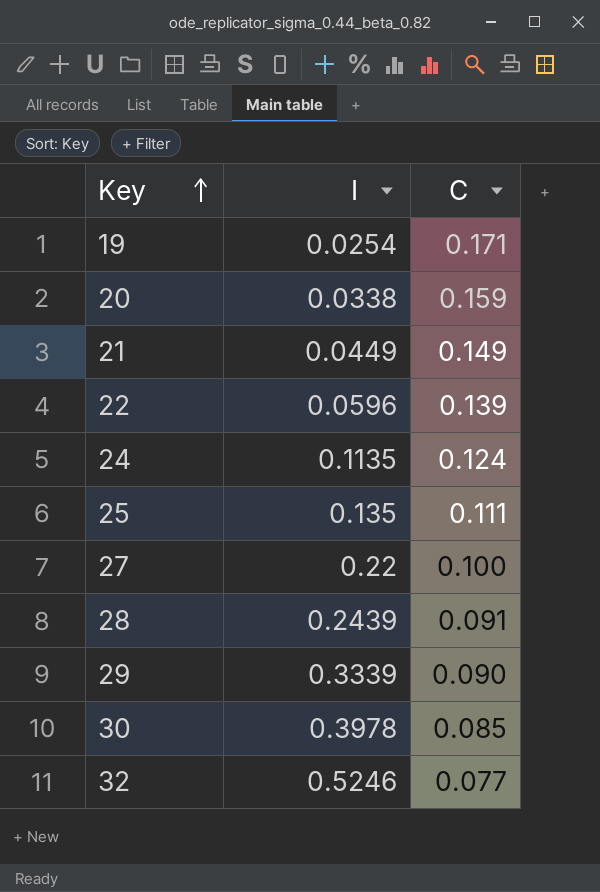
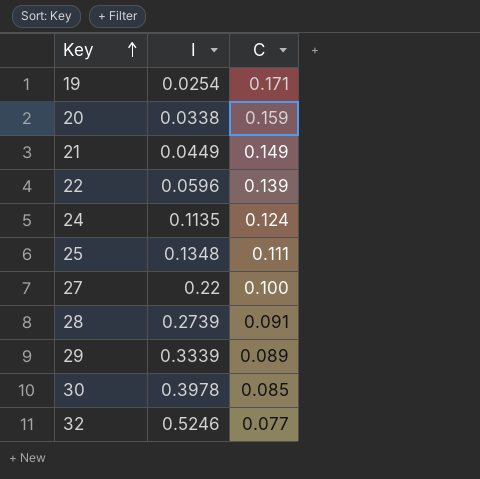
25 | I: 0.135 -> 0.1348
28 | I: 0.2439 -> 0.2739
29 | C: 0.090 -> 0.089

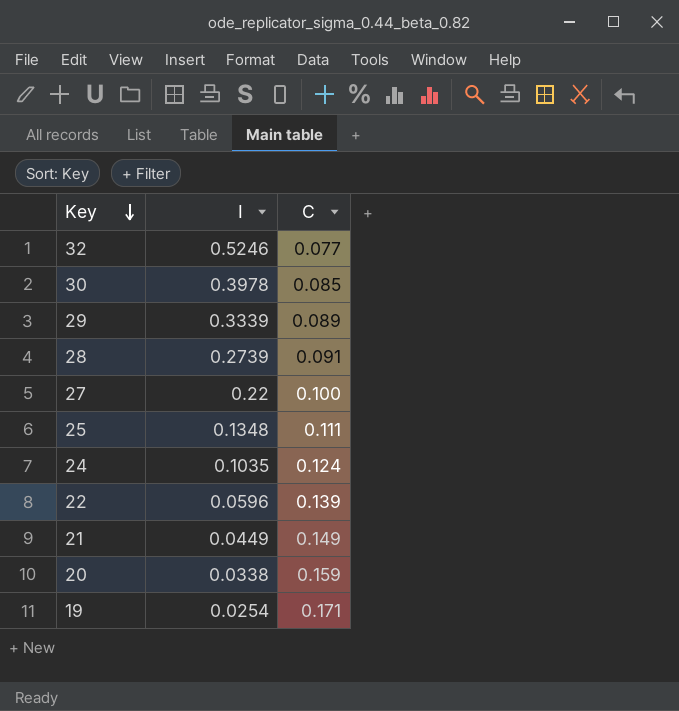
row order: Key ascending -> Key descending
24 | I: 0.1135 -> 0.1035

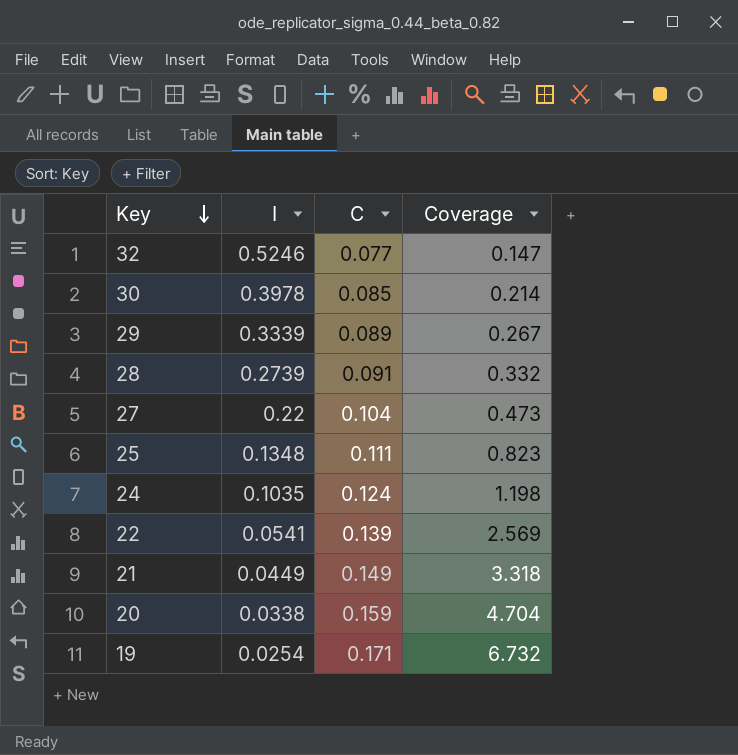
column Coverage | formula: none -> [C] / [I]
27 | C: 0.100 -> 0.104
22 | I: 0.0596 -> 0.0541

